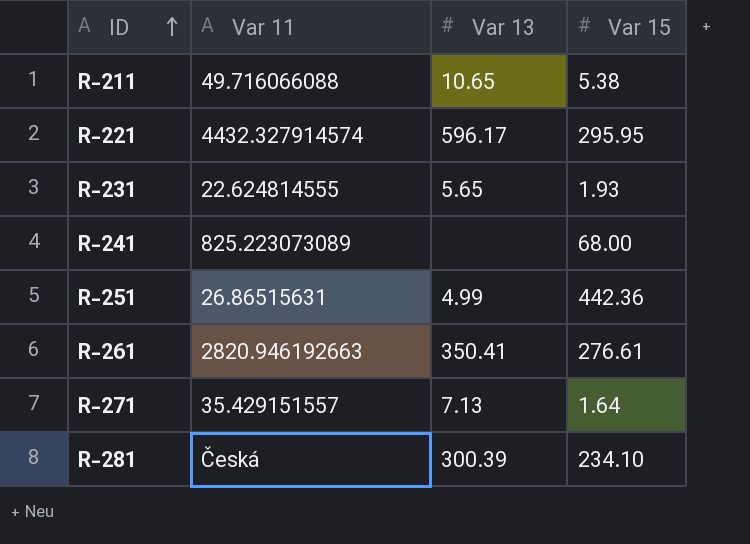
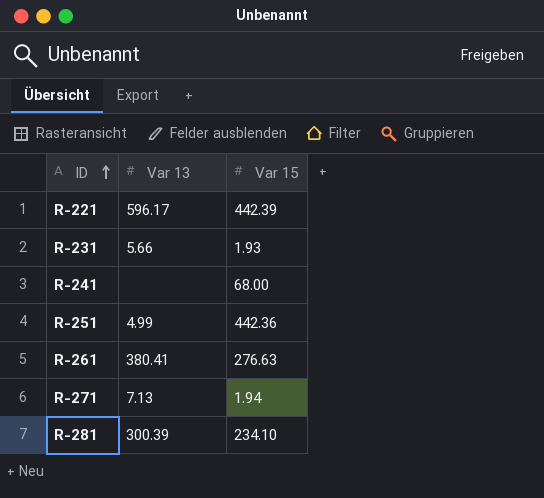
column Var 11 | position: 2 -> none
row R-211: 49.716066088 | 10.65 | 5.38 -> none
R-221 | Var 15: 295.95 -> 442.39
R-231 | Var 13: 5.65 -> 5.66
R-261 | Var 13: 350.41 -> 380.41
R-261 | Var 15: 276.61 -> 276.63
R-271 | Var 15: 1.64 -> 1.94

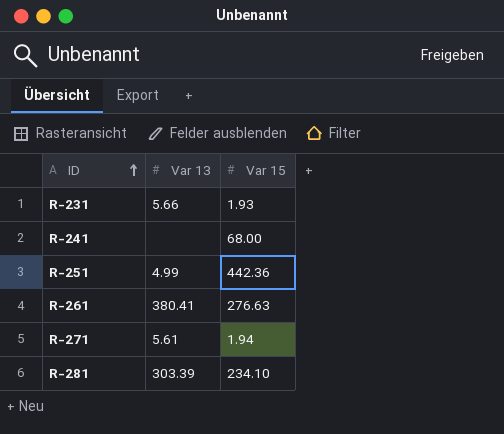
row R-221: 596.17 | 442.39 -> none
R-271 | Var 13: 7.13 -> 5.61
R-281 | Var 13: 300.39 -> 303.39

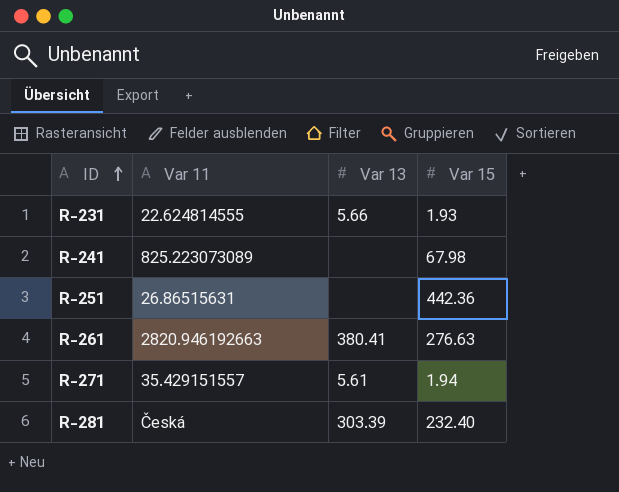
column Var 11 | position: none -> 2
R-241 | Var 15: 68.00 -> 67.98
R-251 | Var 13: 4.99 -> none
R-281 | Var 15: 234.10 -> 232.40

